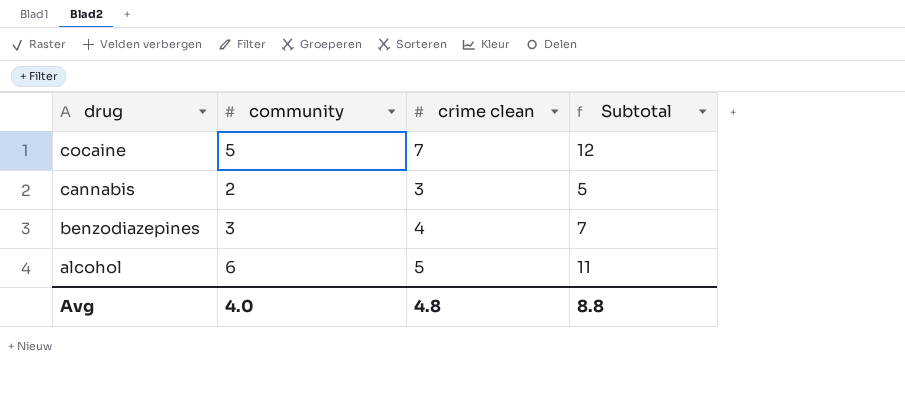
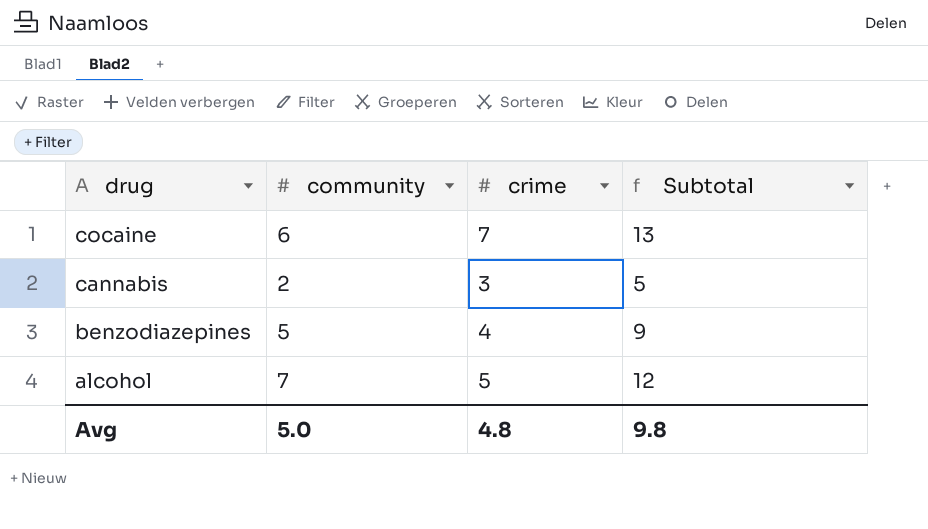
column name: crime clean -> crime
cocaine | community: 5 -> 6
cocaine | Subtotal: 12 -> 13
benzodiazepines | community: 3 -> 5
benzodiazepines | Subtotal: 7 -> 9
alcohol | community: 6 -> 7
alcohol | Subtotal: 11 -> 12
Avg | community: 4.0 -> 5.0
Avg | Subtotal: 8.8 -> 9.8

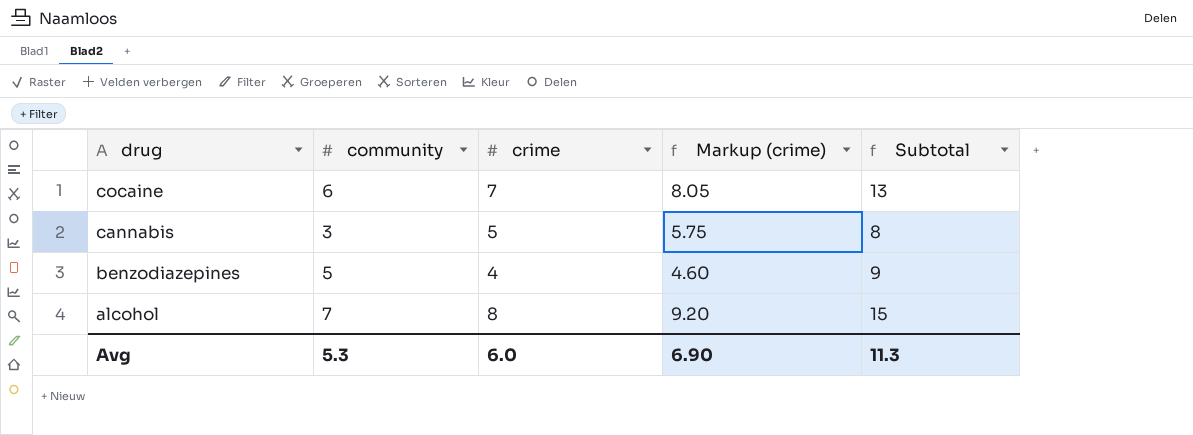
column Markup (crime) | formula: none -> [crime] * 1.15
cannabis | community: 2 -> 3
cannabis | crime: 3 -> 5
cannabis | Subtotal: 5 -> 8
alcohol | crime: 5 -> 8
alcohol | Subtotal: 12 -> 15
Avg | community: 5.0 -> 5.3
Avg | crime: 4.8 -> 6.0
Avg | Subtotal: 9.8 -> 11.3

